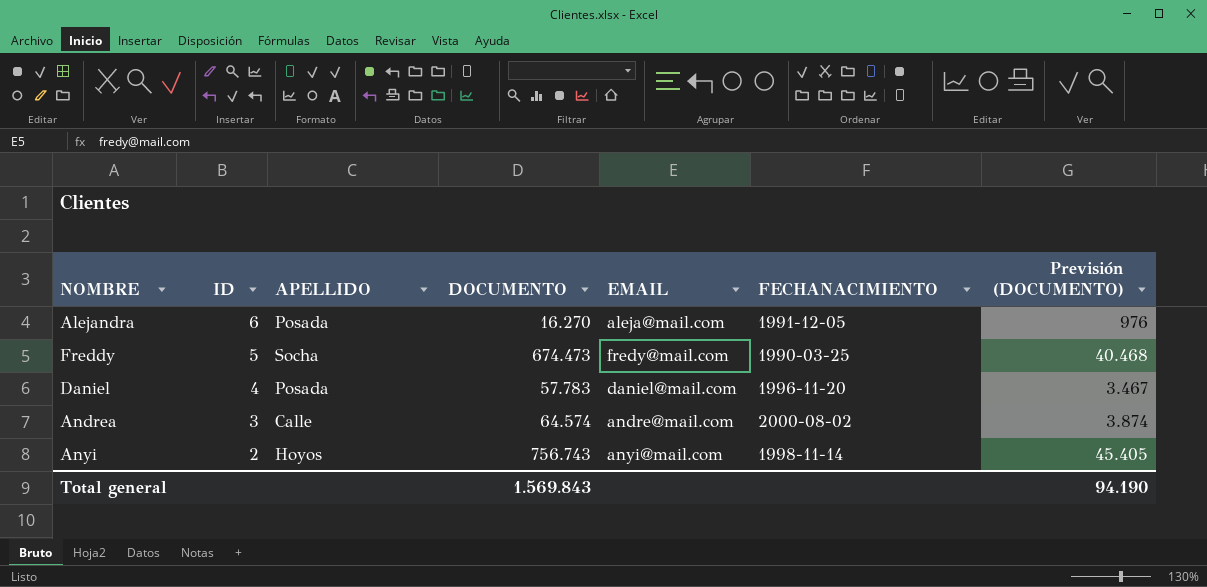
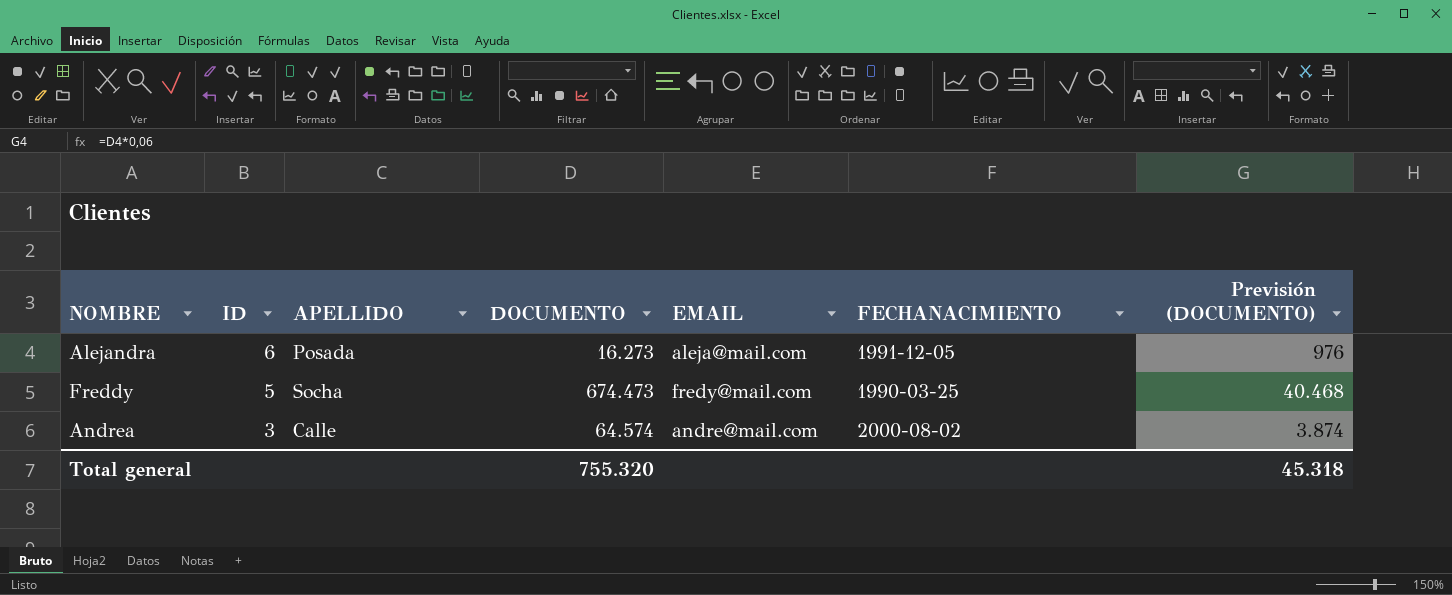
row Daniel: 4 | Posada | 57.783 | daniel@mail.com | 1996-11-20 | 3.467 -> none
row Anyi: 2 | Hoyos | 756.743 | anyi@mail.com | 1998-11-14 | 45.405 -> none
Alejandra | DOCUMENTO: 16.270 -> 16.273
Total general | DOCUMENTO: 1.569.843 -> 755.320
Total general | Previsión (DOCUMENTO): 94.190 -> 45.318

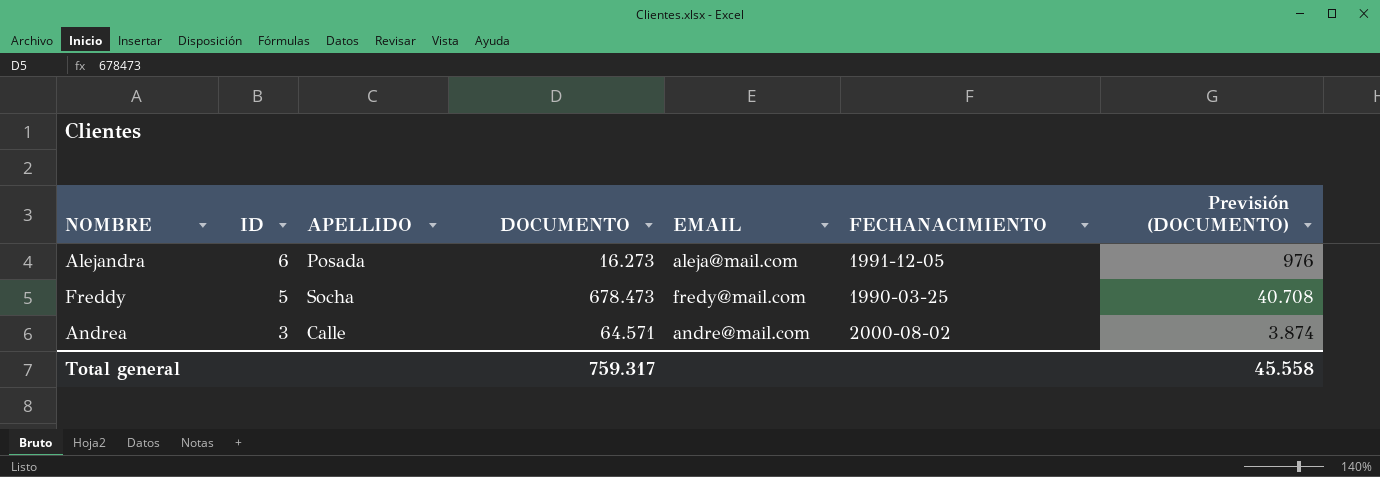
Freddy | DOCUMENTO: 674.473 -> 678.473
Freddy | Previsión (DOCUMENTO): 40.468 -> 40.708
Andrea | DOCUMENTO: 64.574 -> 64.571
Total general | DOCUMENTO: 755.320 -> 759.317
Total general | Previsión (DOCUMENTO): 45.318 -> 45.558

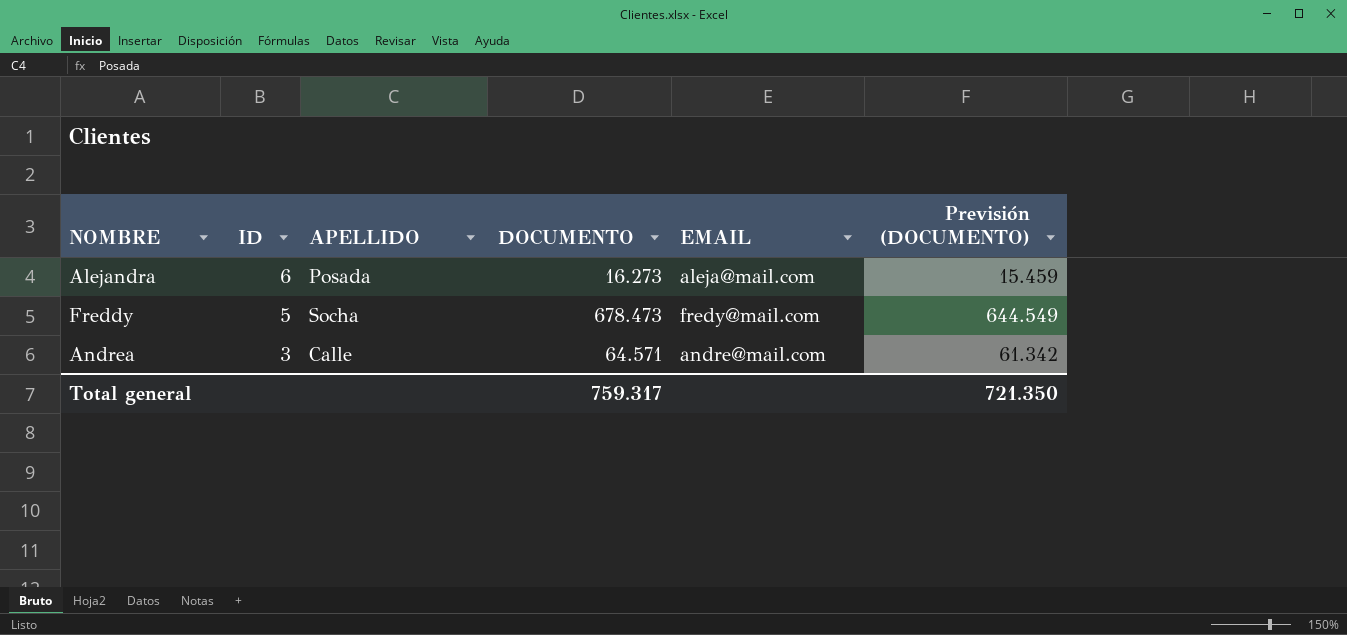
column FECHANACIMIENTO | position: 6 -> none
column Previsión (DOCUMENTO) | formula: [DOCUMENTO] * 0,06 -> [DOCUMENTO] * 0,95
Total general | Previsión (DOCUMENTO): 45.558 -> 721.350

